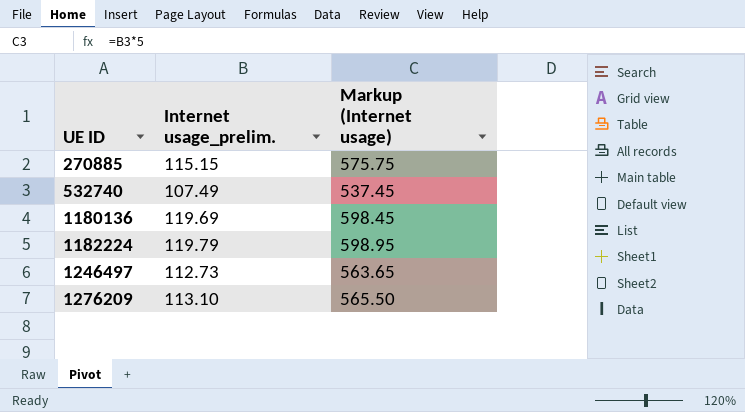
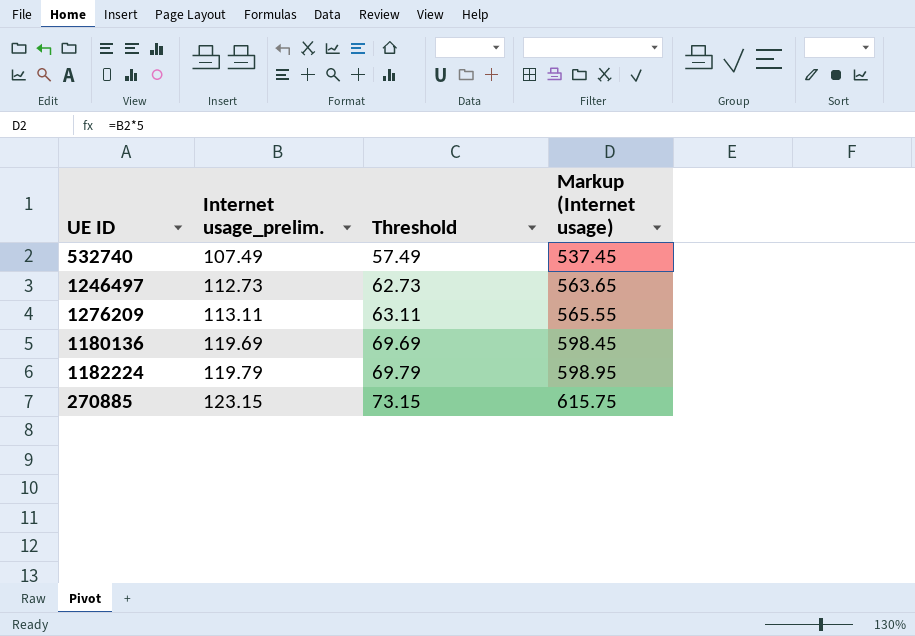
row order: UE ID ascending -> Internet usage_prelim. ascending
column Threshold | formula: none -> [Internet usage_prelim.] - 50
1276209 | Internet usage_prelim.: 113.10 -> 113.11
1276209 | Markup (Internet usage): 565.50 -> 565.55
270885 | Internet usage_prelim.: 115.15 -> 123.15
270885 | Markup (Internet usage): 575.75 -> 615.75

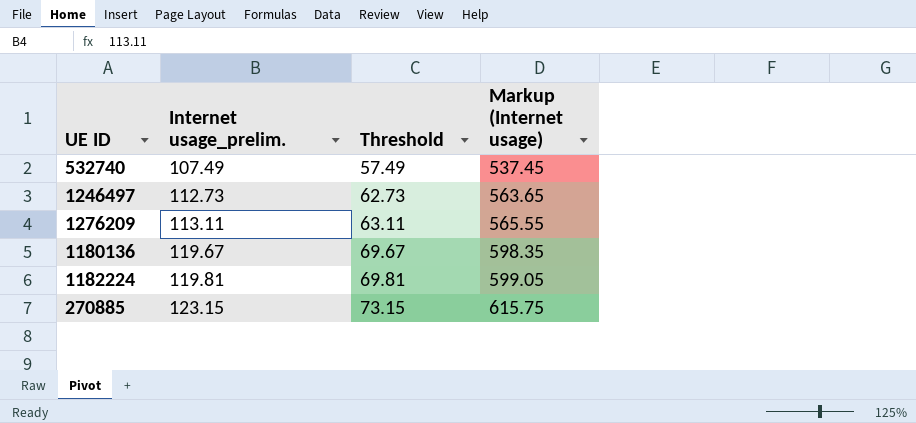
1180136 | Internet usage_prelim.: 119.69 -> 119.67
1180136 | Threshold: 69.69 -> 69.67
1180136 | Markup (Internet usage): 598.45 -> 598.35
1182224 | Internet usage_prelim.: 119.79 -> 119.81
1182224 | Threshold: 69.79 -> 69.81
1182224 | Markup (Internet usage): 598.95 -> 599.05

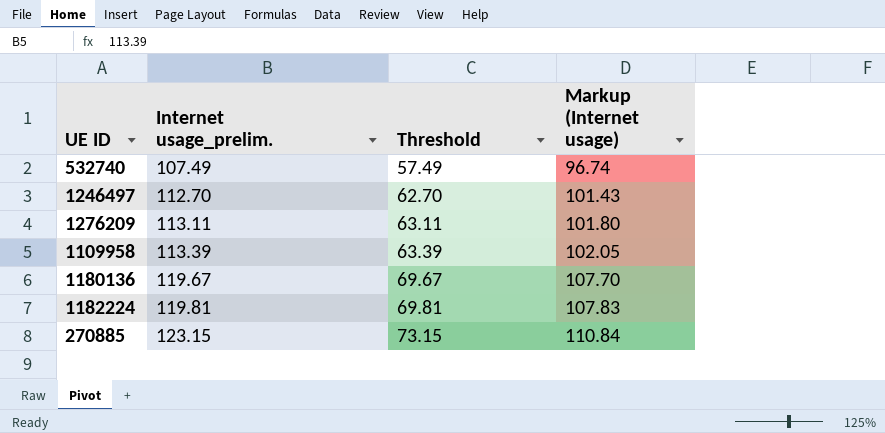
column Markup (Internet usage) | formula: [Internet usage_prelim.] * 5 -> [Internet usage_prelim.] * 0.9
1246497 | Internet usage_prelim.: 112.73 -> 112.70
1246497 | Threshold: 62.73 -> 62.70
row 1109958: none -> 113.39 | 63.39 | 102.05

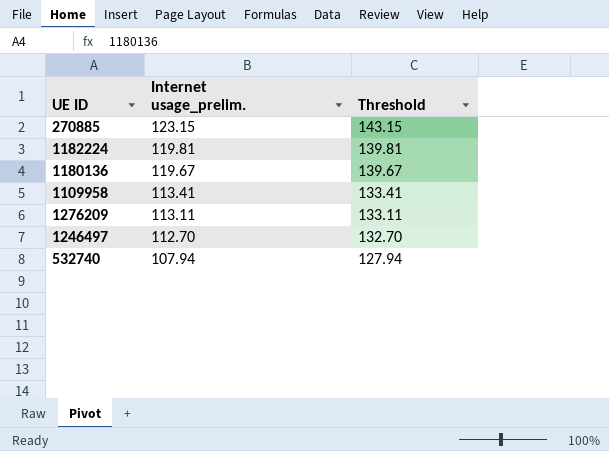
row order: Internet usage_prelim. ascending -> Internet usage_prelim. descending
column Markup (Internet usage) | formula: [Internet usage_prelim.] * 0.9 -> none
column Threshold | formula: [Internet usage_prelim.] - 50 -> [Internet usage_prelim.] + 20
1109958 | Internet usage_prelim.: 113.39 -> 113.41
532740 | Internet usage_prelim.: 107.49 -> 107.94

